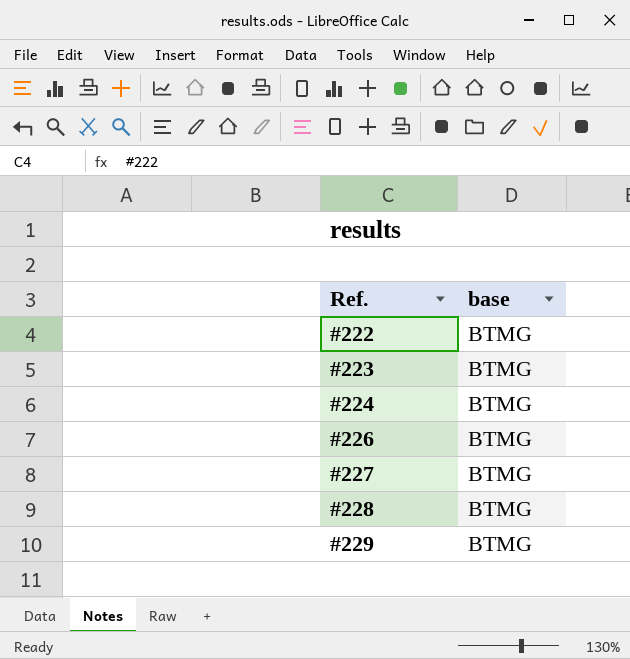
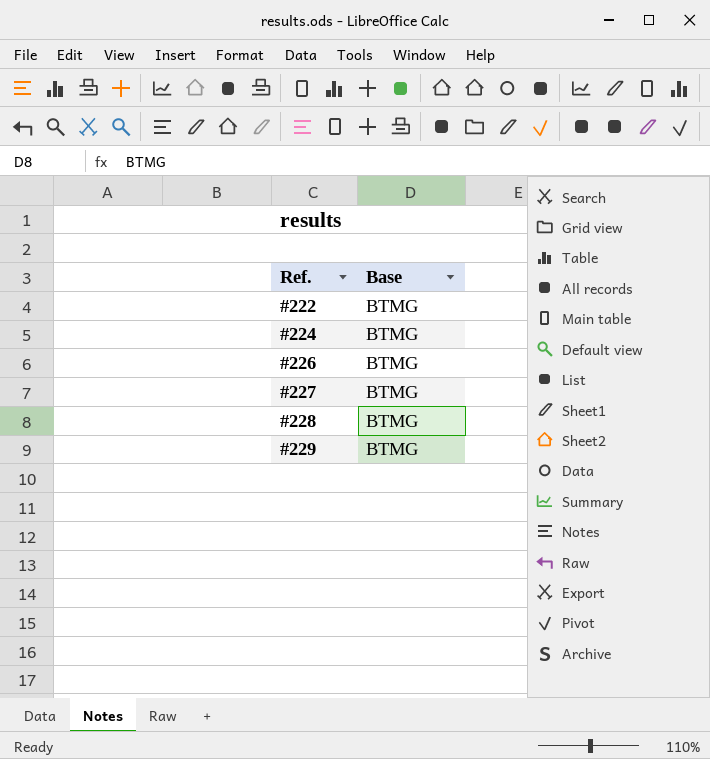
column name: base -> Base
row #223: BTMG -> none

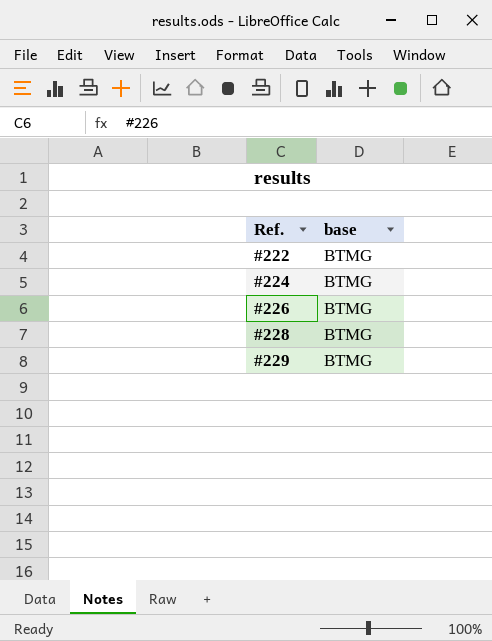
column name: Base -> base
row #227: BTMG -> none

